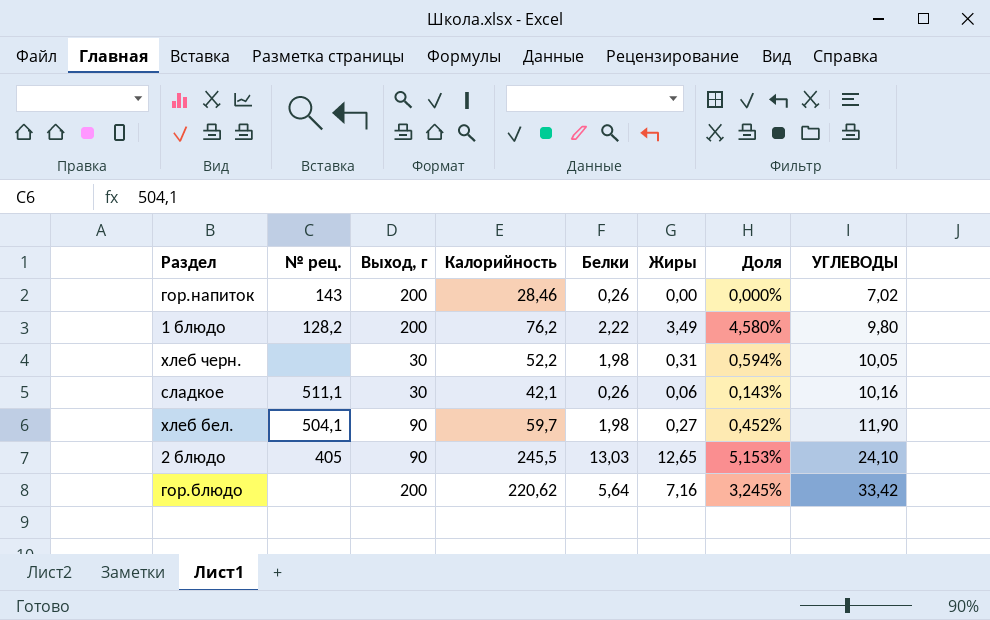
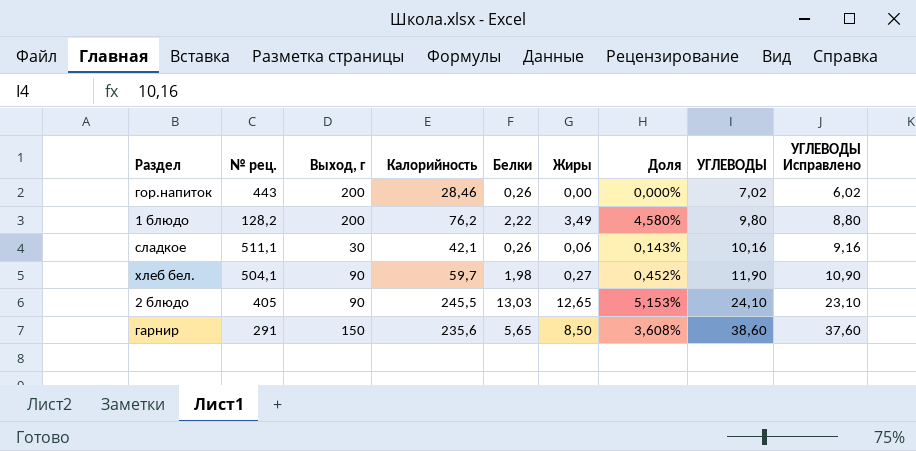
column УГЛЕВОДЫ Исправлено | formula: none -> [УГЛЕВОДЫ] - 1
row хлеб черн.: none | 30 | 52,2 | 1,98 | 0,31 | 0,594% | 10,05 -> none
row гор.блюдо: none | 200 | 220,62 | 5,64 | 7,16 | 3,245% | 33,42 -> none
гор.напиток | № рец.: 143 -> 443
row гарнир: none -> 291 | 150 | 235,6 | 5,65 | 8,50 | 3,608% | 38,60 | 37,60

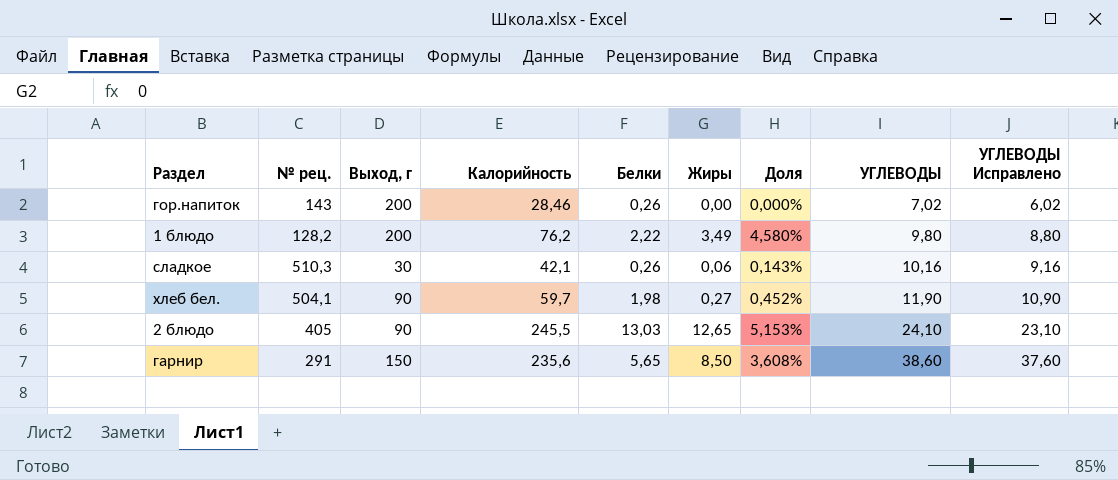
гор.напиток | № рец.: 443 -> 143
сладкое | № рец.: 511,1 -> 510,3

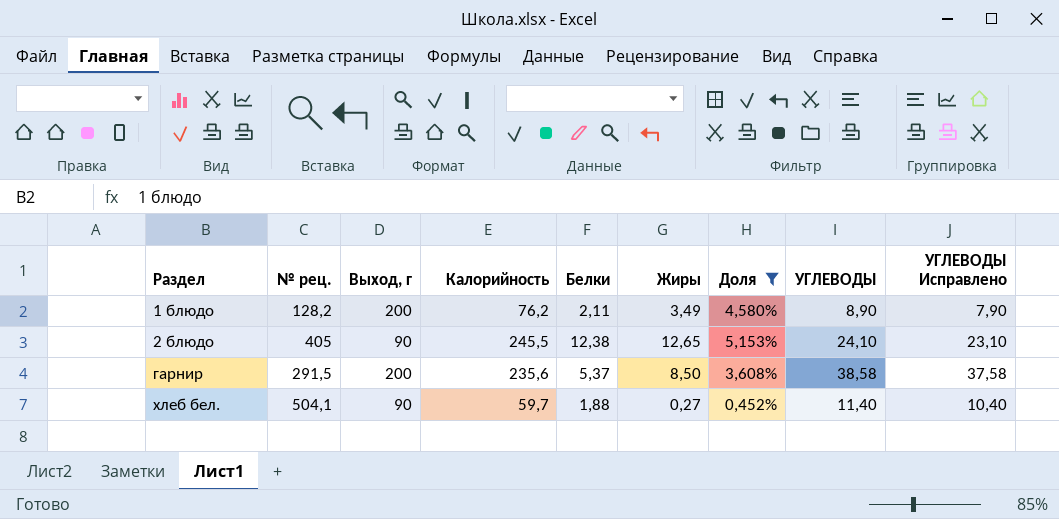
filter: none -> Доля >= 0,452%
row order: УГЛЕВОДЫ ascending -> Раздел ascending
1 блюдо | Белки: 2,22 -> 2,11
1 блюдо | УГЛЕВОДЫ: 9,80 -> 8,90
1 блюдо | УГЛЕВОДЫ Исправлено: 8,80 -> 7,90
2 блюдо | Белки: 13,03 -> 12,38
гарнир | № рец.: 291 -> 291,5
гарнир | Выход, г: 150 -> 200
гарнир | Белки: 5,65 -> 5,37
гарнир | УГЛЕВОДЫ: 38,60 -> 38,58
гарнир | УГЛЕВОДЫ Исправлено: 37,60 -> 37,58
хлеб бел. | Белки: 1,98 -> 1,88
хлеб бел. | УГЛЕВОДЫ: 11,90 -> 11,40
хлеб бел. | УГЛЕВОДЫ Исправлено: 10,90 -> 10,40

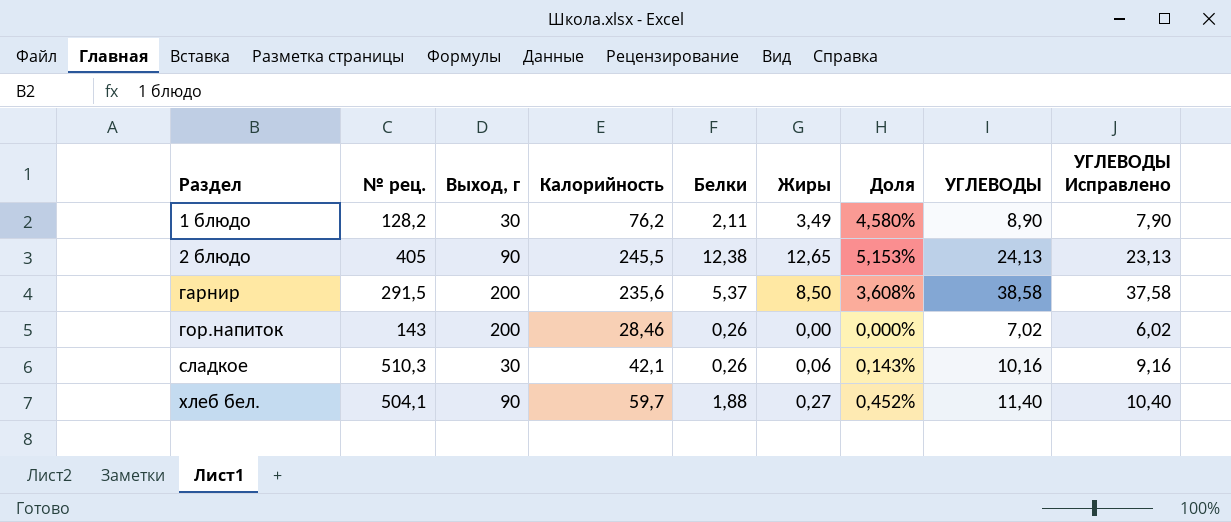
filter: Доля >= 0,452% -> none
1 блюдо | Выход, г: 200 -> 30
2 блюдо | УГЛЕВОДЫ: 24,10 -> 24,13
2 блюдо | УГЛЕВОДЫ Исправлено: 23,10 -> 23,13

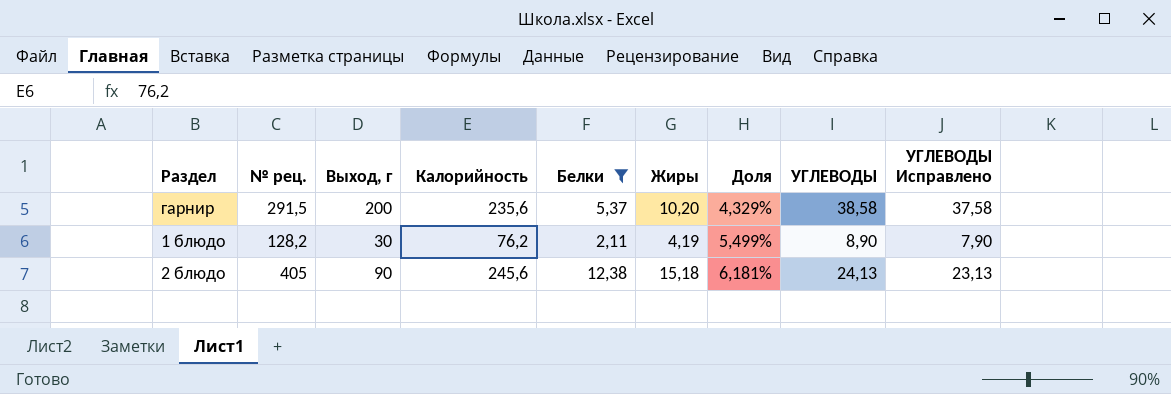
filter: none -> Белки >= 2,11
row order: Раздел ascending -> Доля ascending
гарнир | Жиры: 8,50 -> 10,20
гарнир | Доля: 3,608% -> 4,329%
1 блюдо | Жиры: 3,49 -> 4,19
1 блюдо | Доля: 4,580% -> 5,499%
2 блюдо | Калорийность: 245,5 -> 245,6
2 блюдо | Жиры: 12,65 -> 15,18
2 блюдо | Доля: 5,153% -> 6,181%

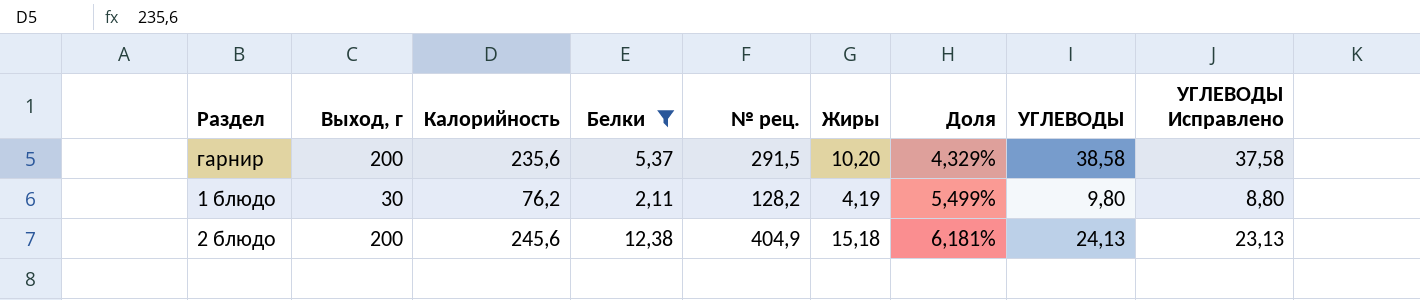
column № рец. | position: 2 -> 5
1 блюдо | УГЛЕВОДЫ: 8,90 -> 9,80
1 блюдо | УГЛЕВОДЫ Исправлено: 7,90 -> 8,80
2 блюдо | Выход, г: 90 -> 200
2 блюдо | № рец.: 405 -> 404,9

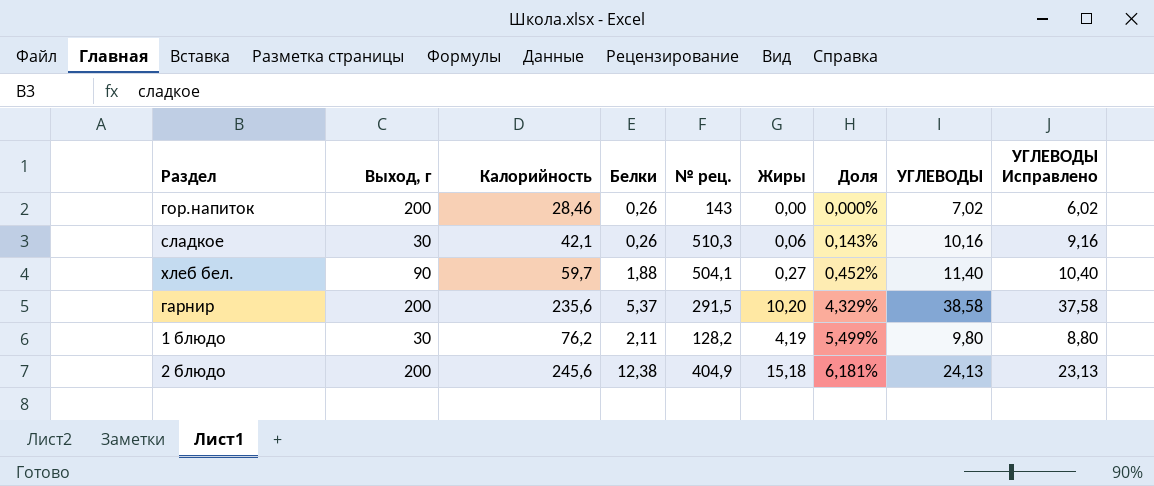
filter: Белки >= 2,11 -> none

